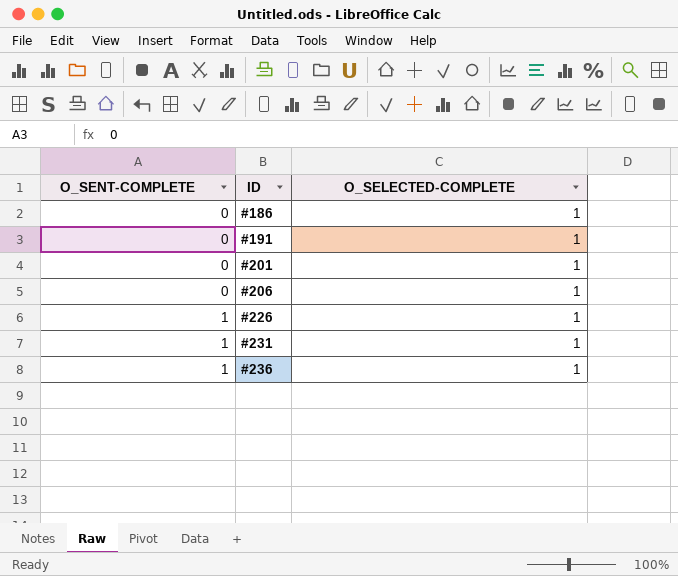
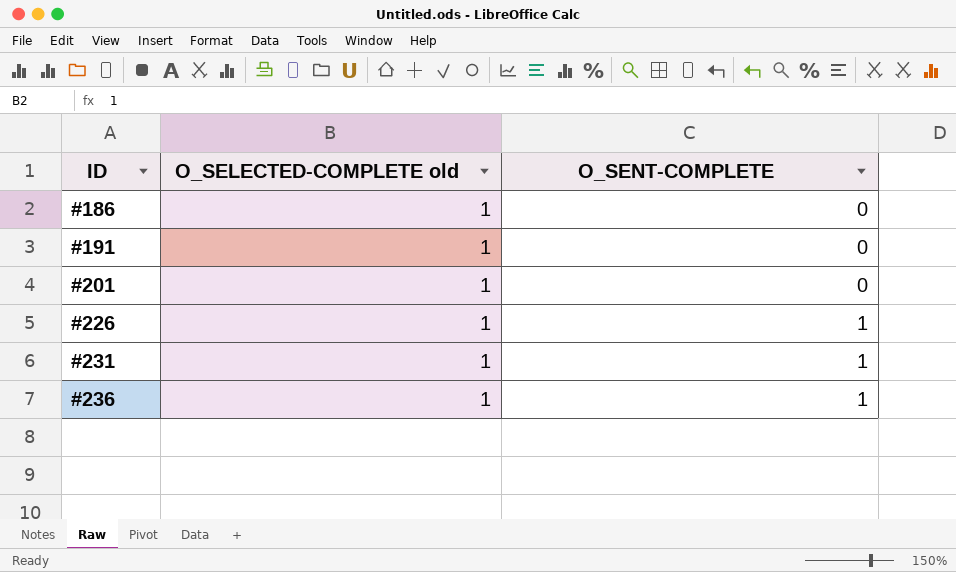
column name: O_SELECTED-COMPLETE -> O_SELECTED-COMPLETE old
column O_SENT-COMPLETE | position: 1 -> 3
row #206: 0 | 1 -> none

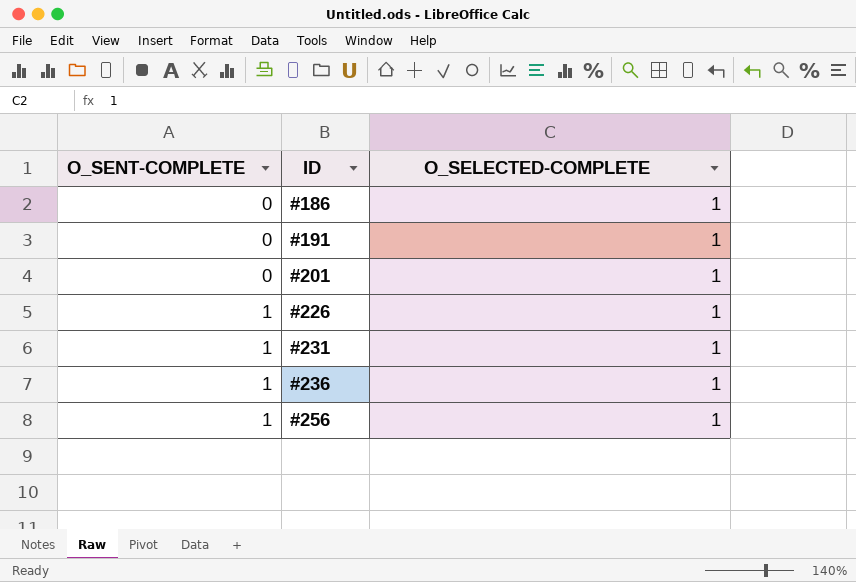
column O_SENT-COMPLETE | position: 3 -> 1
column name: O_SELECTED-COMPLETE old -> O_SELECTED-COMPLETE
row #256: none -> 1 | 1

